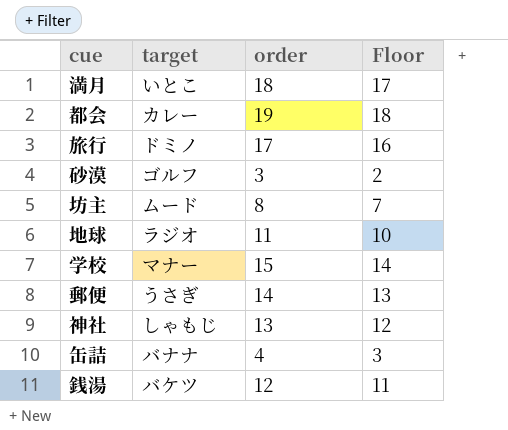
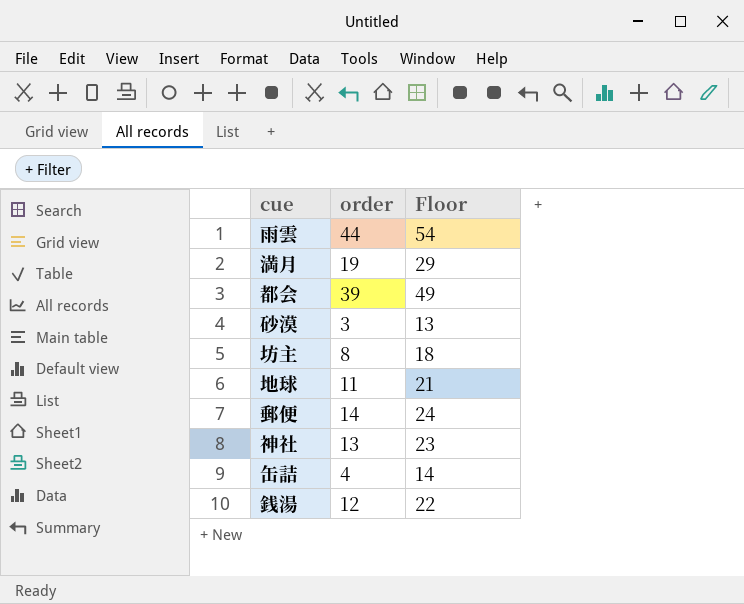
column target | position: 2 -> none
column Floor | formula: [order] - 1 -> [order] + 10
row 旅行: ドミノ | 17 | 16 -> none
row 学校: マナー | 15 | 14 -> none
row 雨雲: none -> 44 | 54
満月 | order: 18 -> 19
都会 | order: 19 -> 39

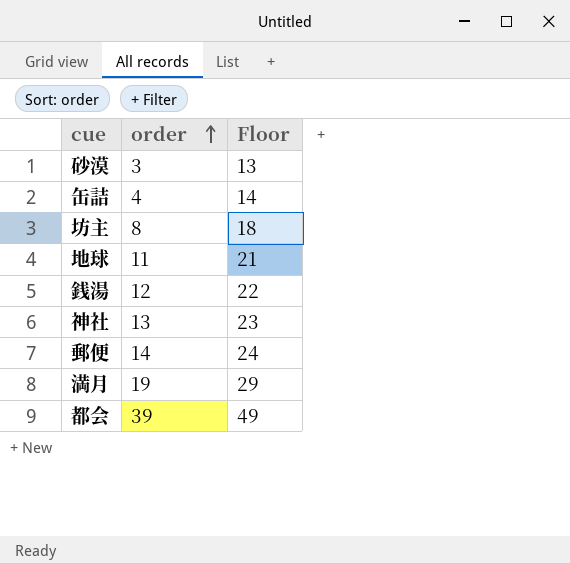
row order: none -> order ascending
row 雨雲: 44 | 54 -> none

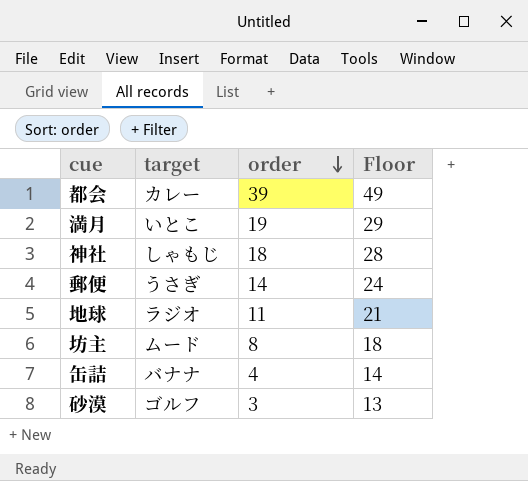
row order: order ascending -> order descending
column target | position: none -> 2
row 銭湯: 12 | 22 -> none
神社 | order: 13 -> 18
神社 | Floor: 23 -> 28

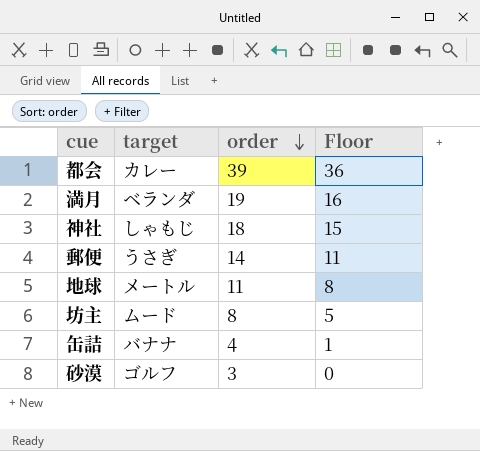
column Floor | formula: [order] + 10 -> [order] - 3
満月 | target: いとこ -> ベランダ
地球 | target: ラジオ -> メートル

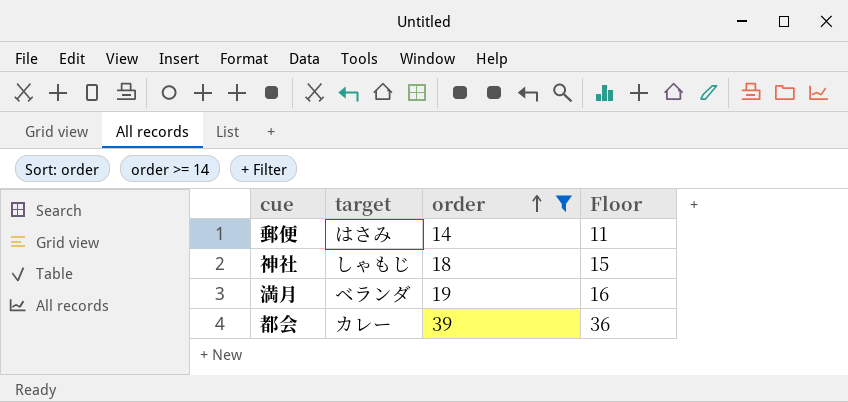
filter: none -> order >= 14
row order: order descending -> order ascending
郵便 | target: うさぎ -> はさみ

